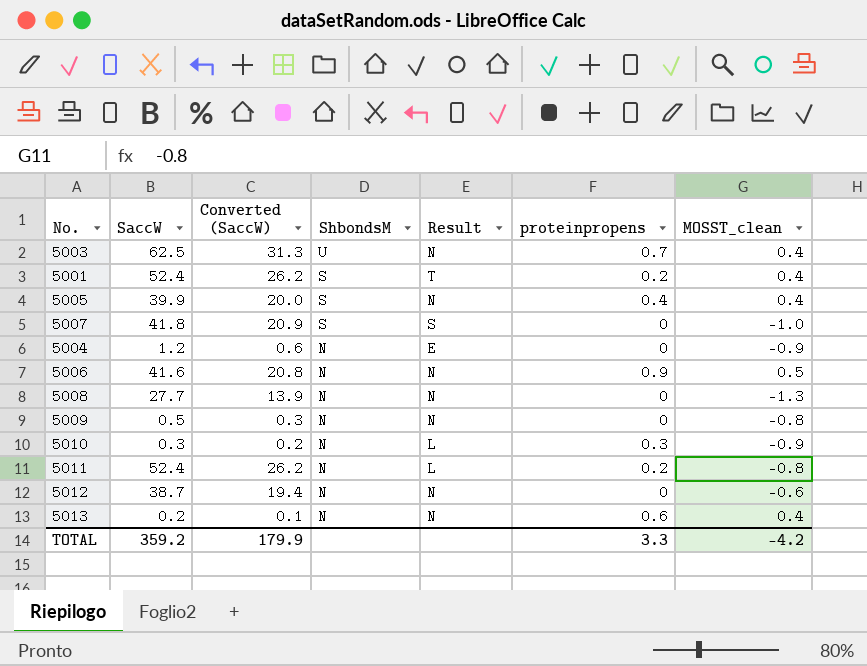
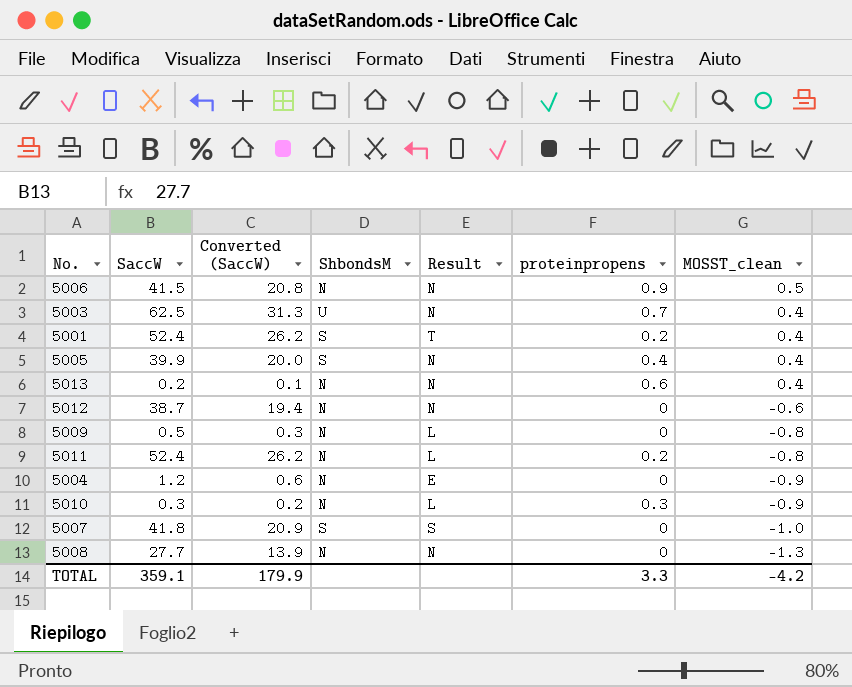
row order: ShbondsM descending -> MOSST_clean descending
5006 | SaccW: 41.6 -> 41.5
5009 | Result: N -> L
TOTAL | SaccW: 359.2 -> 359.1

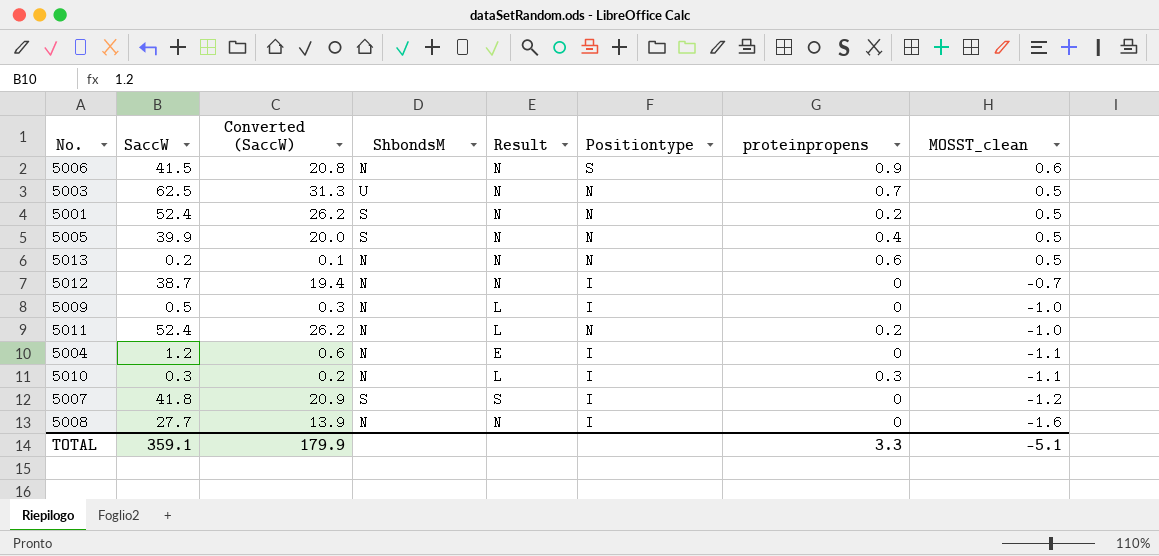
column Positiontype | position: none -> 6
5006 | MOSST_clean: 0.5 -> 0.6
5003 | MOSST_clean: 0.4 -> 0.5
5001 | Result: T -> N
5001 | MOSST_clean: 0.4 -> 0.5
5005 | MOSST_clean: 0.4 -> 0.5
5013 | MOSST_clean: 0.4 -> 0.5
5012 | MOSST_clean: -0.6 -> -0.7
5009 | MOSST_clean: -0.8 -> -1.0
5011 | MOSST_clean: -0.8 -> -1.0
5004 | MOSST_clean: -0.9 -> -1.1
5010 | MOSST_clean: -0.9 -> -1.1
5007 | MOSST_clean: -1.0 -> -1.2
5008 | MOSST_clean: -1.3 -> -1.6
TOTAL | MOSST_clean: -4.2 -> -5.1

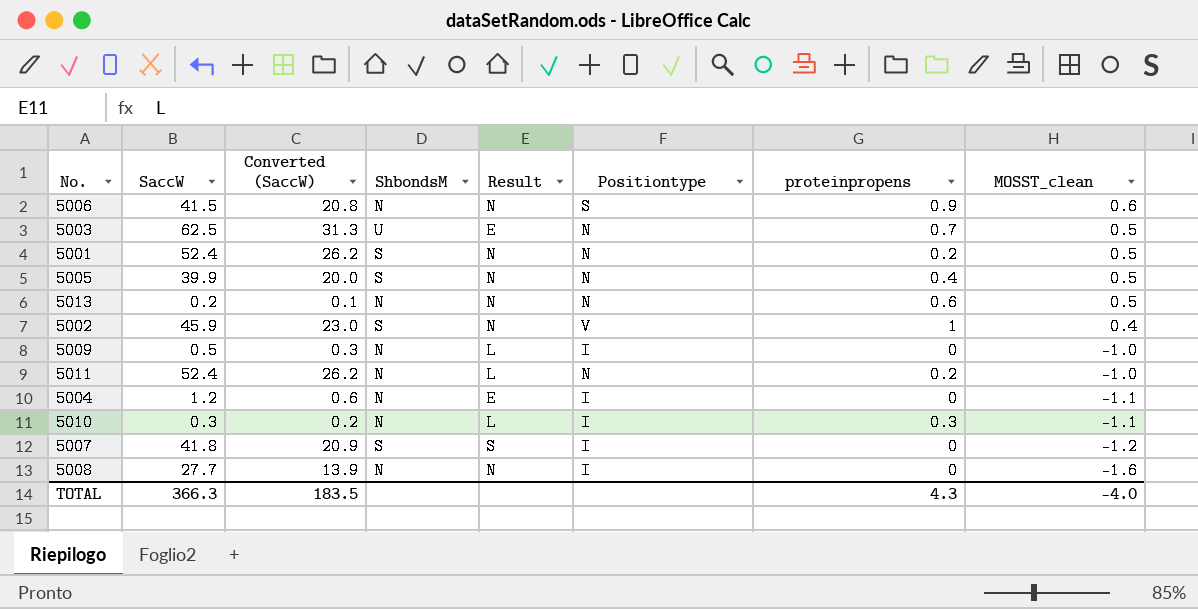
row 5012: 38.7 | 19.4 | N | N | I | 0 | -0.7 -> none
5003 | Result: N -> E
row 5002: none -> 45.9 | 23.0 | S | N | V | 1 | 0.4
TOTAL | SaccW: 359.1 -> 366.3
TOTAL | Converted (SaccW): 179.9 -> 183.5
TOTAL | proteinpropens: 3.3 -> 4.3
TOTAL | MOSST_clean: -5.1 -> -4.0

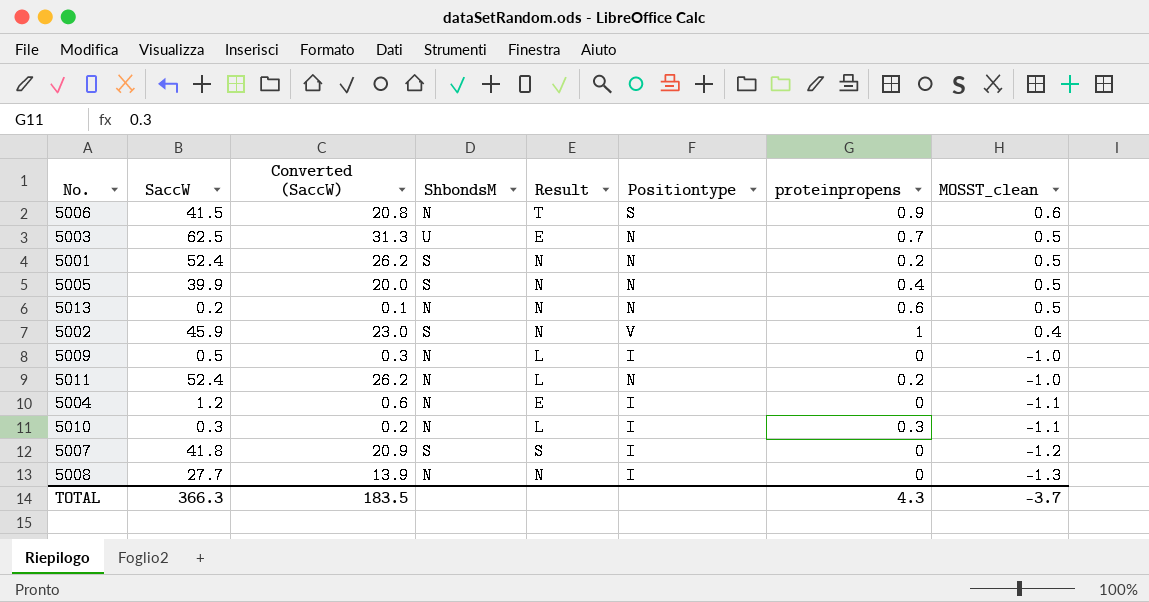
5006 | Result: N -> T
5008 | MOSST_clean: -1.6 -> -1.3
TOTAL | MOSST_clean: -4.0 -> -3.7

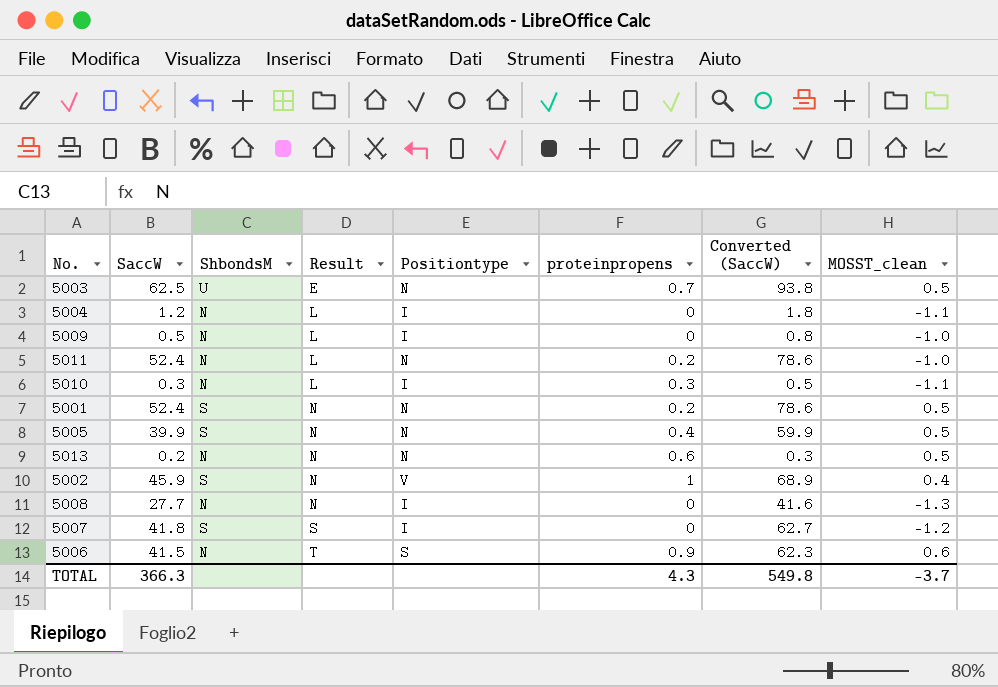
row order: MOSST_clean descending -> Result ascending
column Converted (SaccW) | formula: [SaccW] * 0.5 -> [SaccW] * 1.5
column Converted (SaccW) | position: 3 -> 7
5004 | Result: E -> L
TOTAL | Converted (SaccW): 183.5 -> 549.8

